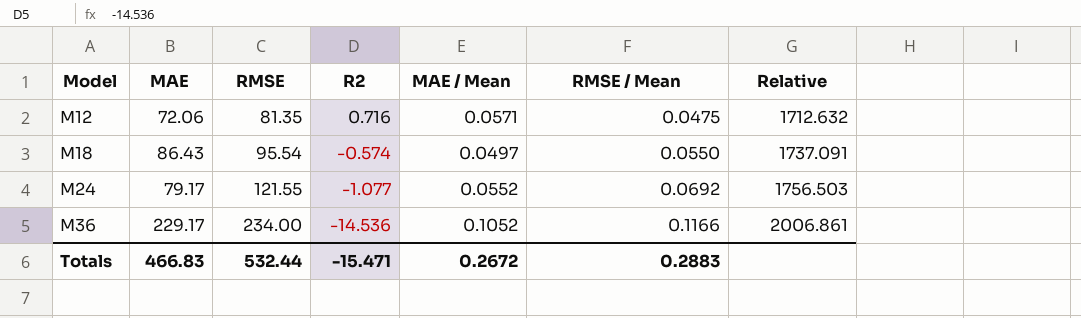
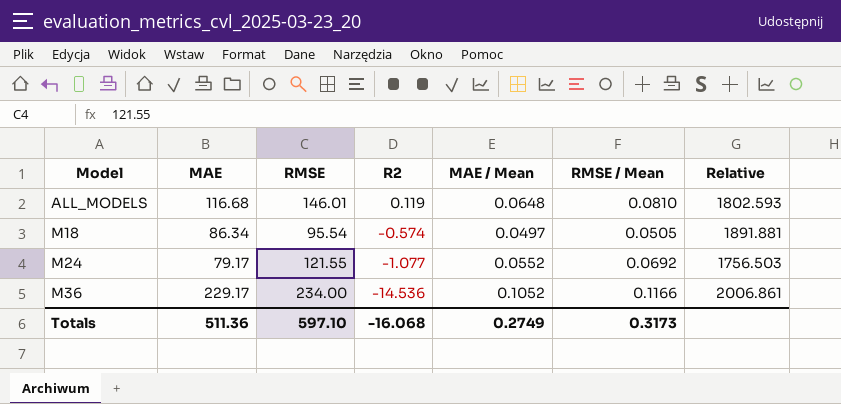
row M12: 72.06 | 81.35 | 0.716 | 0.0571 | 0.0475 | 1712.632 -> none
row ALL_MODELS: none -> 116.68 | 146.01 | 0.119 | 0.0648 | 0.0810 | 1802.593
M18 | MAE: 86.43 -> 86.34
M18 | RMSE / Mean: 0.0550 -> 0.0505
M18 | Relative: 1737.091 -> 1891.881
Totals | MAE: 466.83 -> 511.36
Totals | RMSE: 532.44 -> 597.10
Totals | R2: -15.471 -> -16.068
Totals | MAE / Mean: 0.2672 -> 0.2749
Totals | RMSE / Mean: 0.2883 -> 0.3173

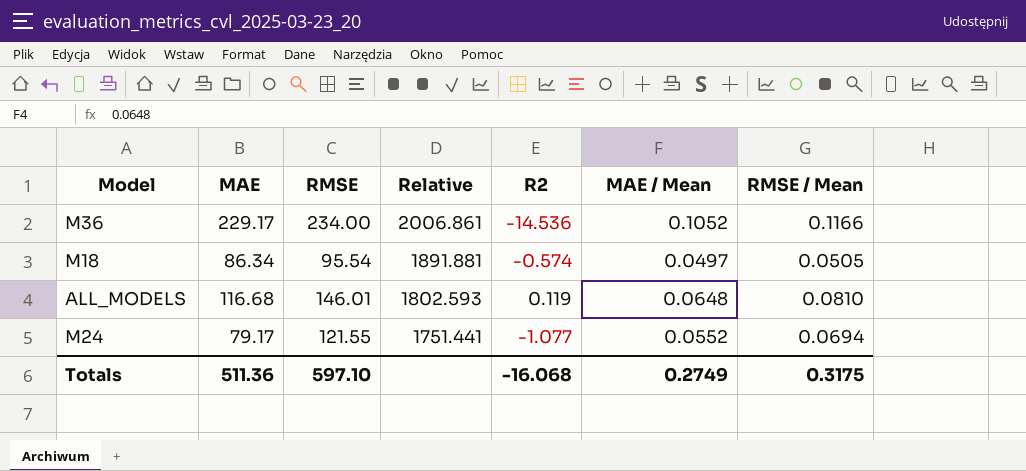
row order: Model ascending -> Relative descending
column Relative | position: 7 -> 4
M24 | Relative: 1756.503 -> 1751.441
M24 | RMSE / Mean: 0.0692 -> 0.0694
Totals | RMSE / Mean: 0.3173 -> 0.3175

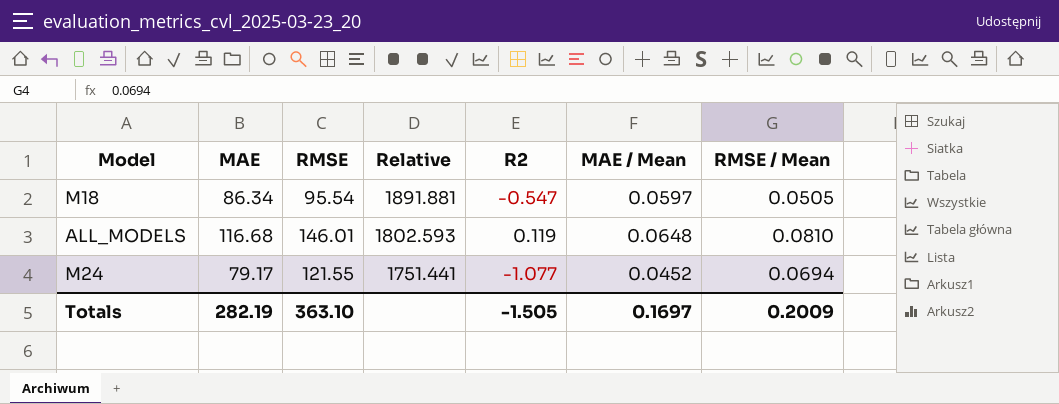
row M36: 229.17 | 234.00 | 2006.861 | -14.536 | 0.1052 | 0.1166 -> none
M18 | R2: -0.574 -> -0.547
M18 | MAE / Mean: 0.0497 -> 0.0597
M24 | MAE / Mean: 0.0552 -> 0.0452
Totals | MAE: 511.36 -> 282.19
Totals | RMSE: 597.10 -> 363.10
Totals | R2: -16.068 -> -1.505
Totals | MAE / Mean: 0.2749 -> 0.1697
Totals | RMSE / Mean: 0.3175 -> 0.2009

